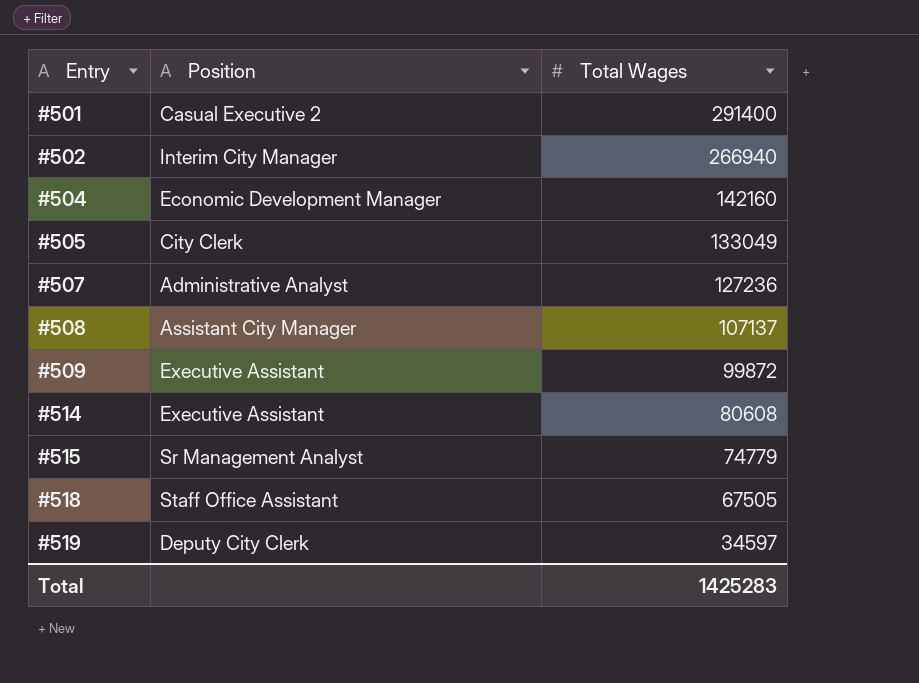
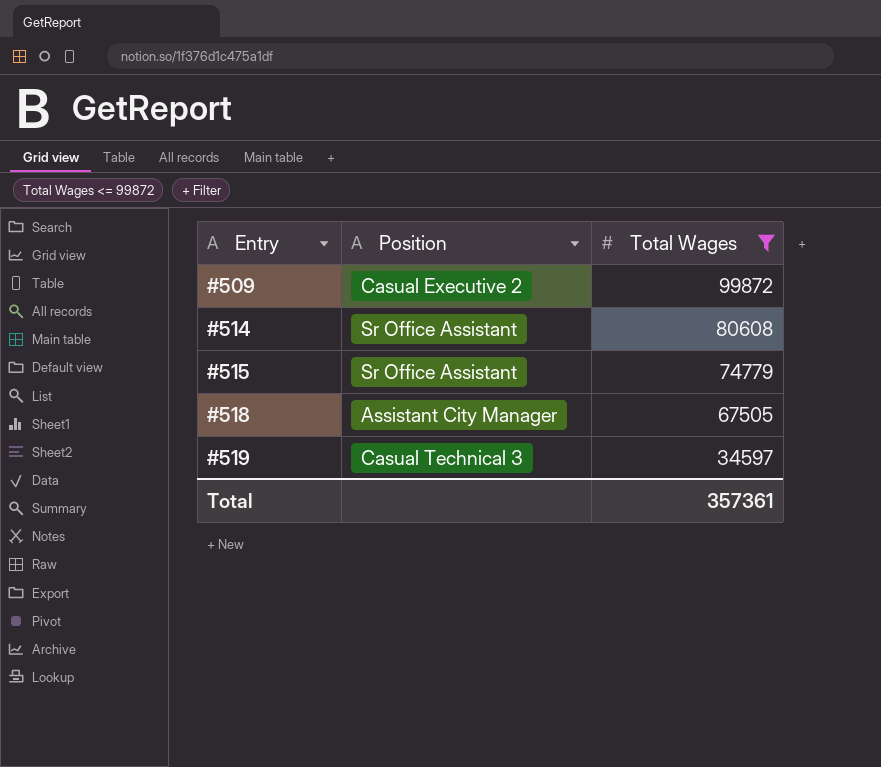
filter: none -> Total Wages <= 99872
#509 | Position: Executive Assistant -> Casual Executive 2
#514 | Position: Executive Assistant -> Sr Office Assistant
#515 | Position: Sr Management Analyst -> Sr Office Assistant
#518 | Position: Staff Office Assistant -> Assistant City Manager
#519 | Position: Deputy City Clerk -> Casual Technical 3
Total | Total Wages: 1425283 -> 357361

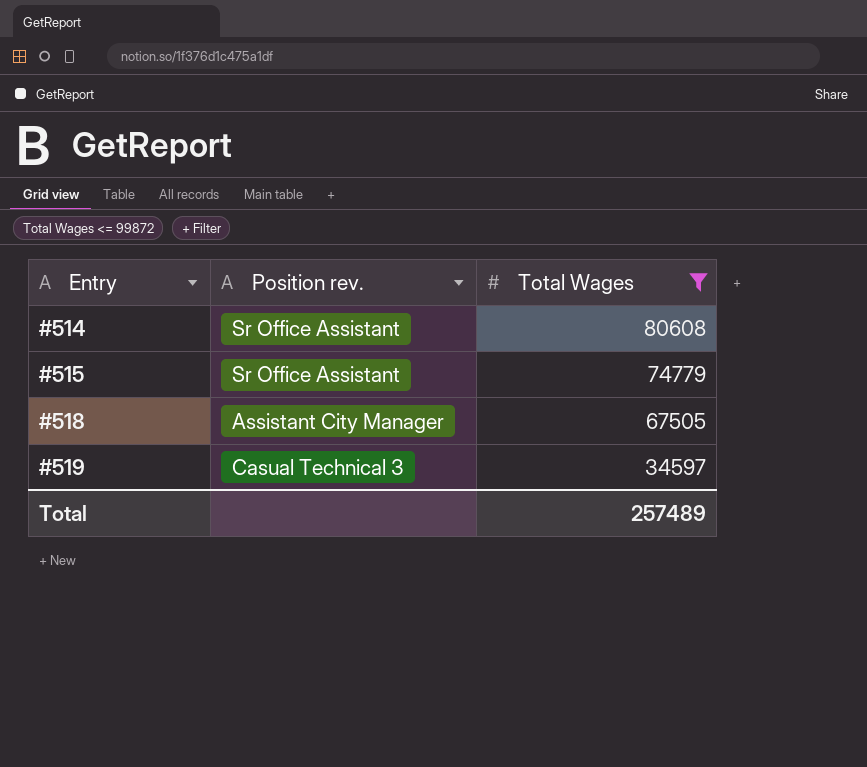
column name: Position -> Position rev.
row #509: Casual Executive 2 | 99872 -> none
Total | Total Wages: 357361 -> 257489

